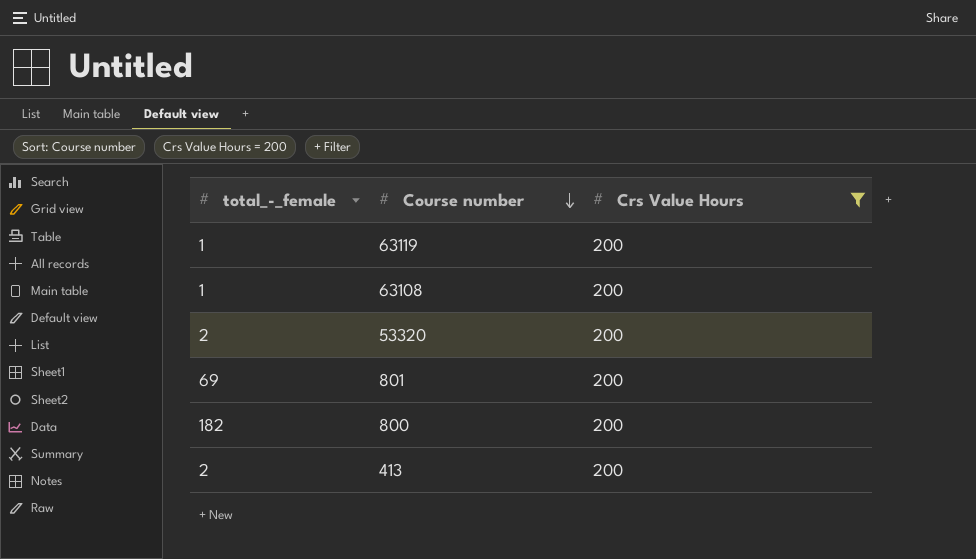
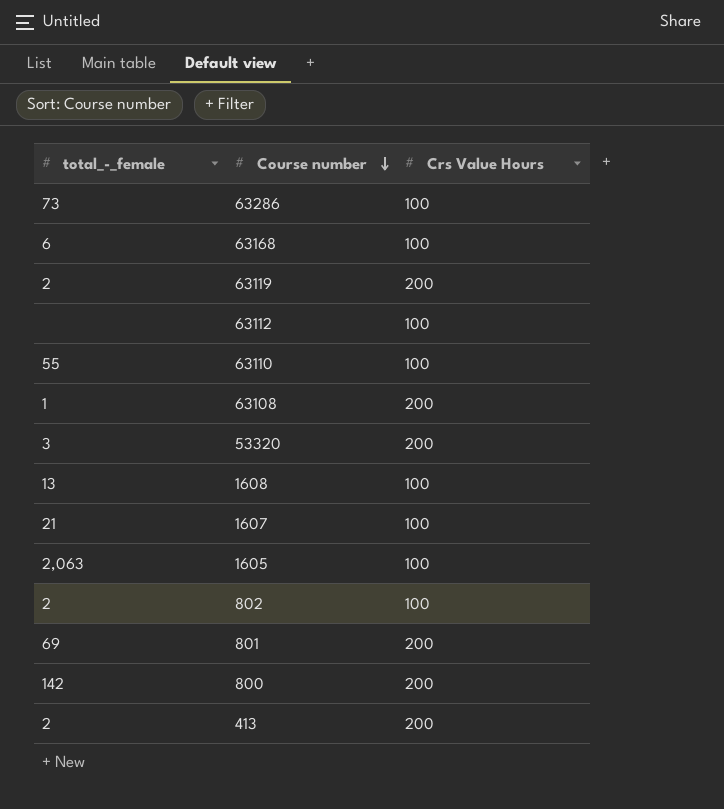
filter: Crs Value Hours = 200 -> none
63119 | total_-_female: 1 -> 2
53320 | total_-_female: 2 -> 3
800 | total_-_female: 182 -> 142

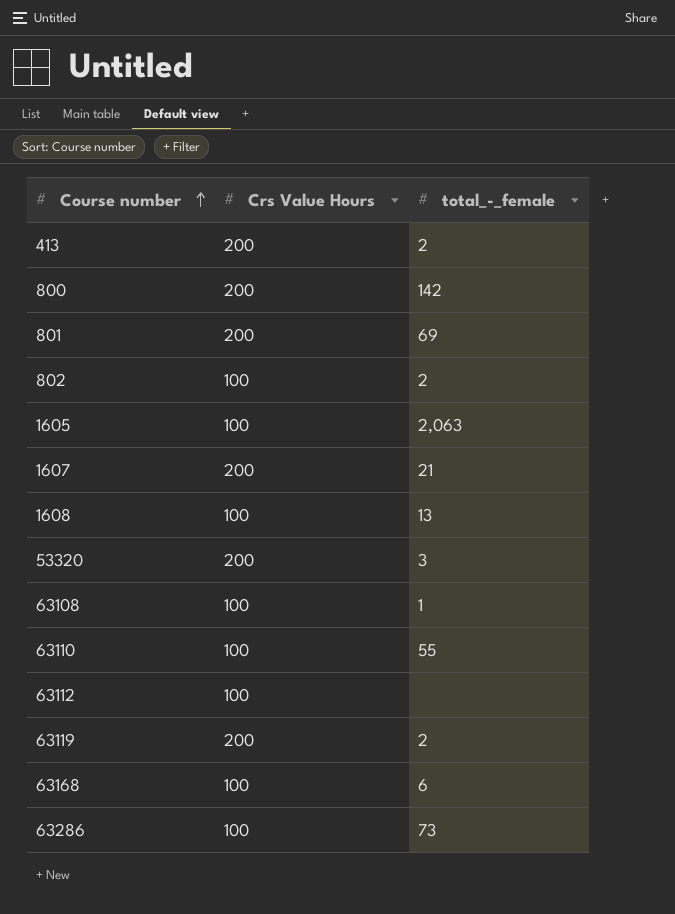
row order: Course number descending -> Course number ascending
column total_-_female | position: 1 -> 3
1607 | Crs Value Hours: 100 -> 200
63108 | Crs Value Hours: 200 -> 100

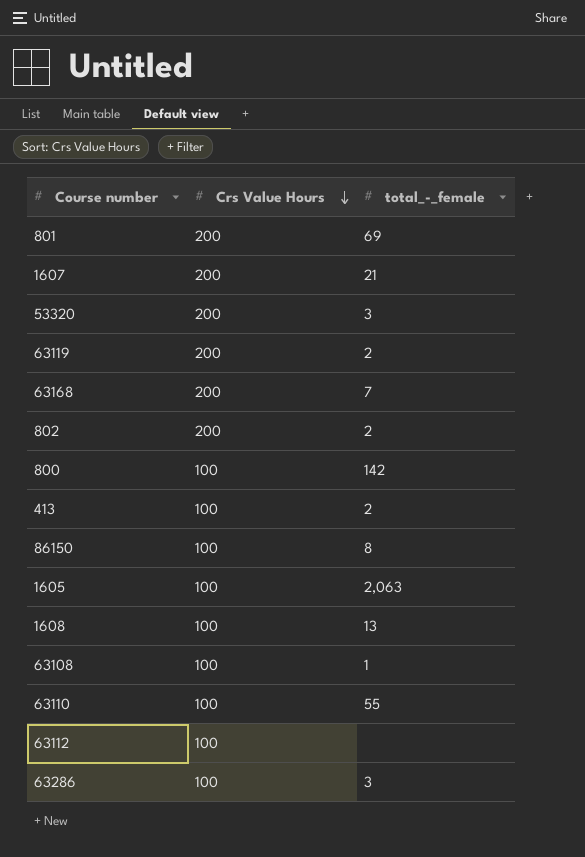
row order: Course number ascending -> Crs Value Hours descending
63168 | Crs Value Hours: 100 -> 200
63168 | total_-_female: 6 -> 7
802 | Crs Value Hours: 100 -> 200
800 | Crs Value Hours: 200 -> 100
413 | Crs Value Hours: 200 -> 100
row 86150: none -> 100 | 8
63286 | total_-_female: 73 -> 3

